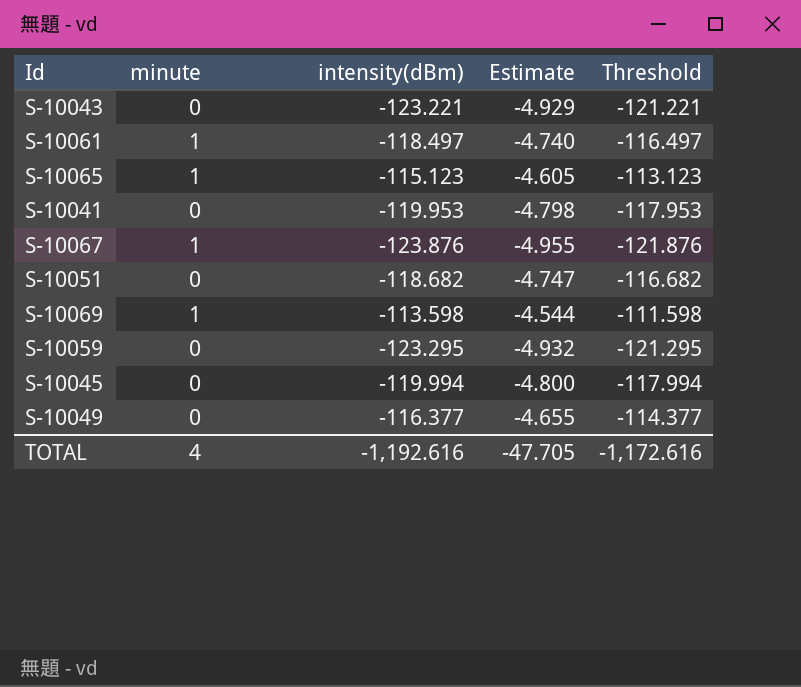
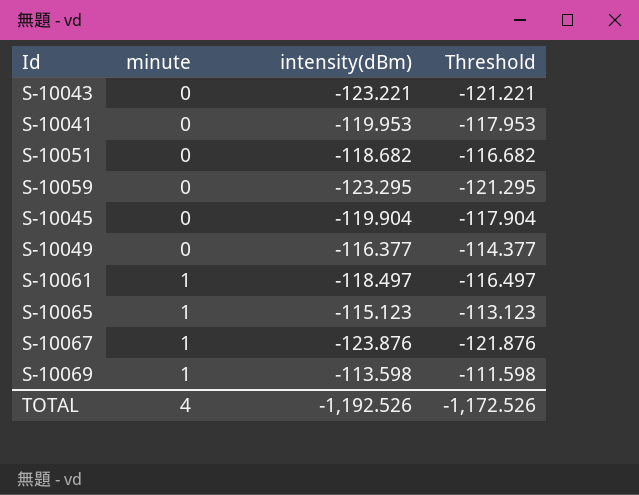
row order: none -> minute ascending
column Estimate | formula: [intensity(dBm)] * 0.04 -> none
S-10045 | intensity(dBm): -119.994 -> -119.904
S-10045 | Threshold: -117.994 -> -117.904
TOTAL | intensity(dBm): -1,192.616 -> -1,192.526
TOTAL | Threshold: -1,172.616 -> -1,172.526

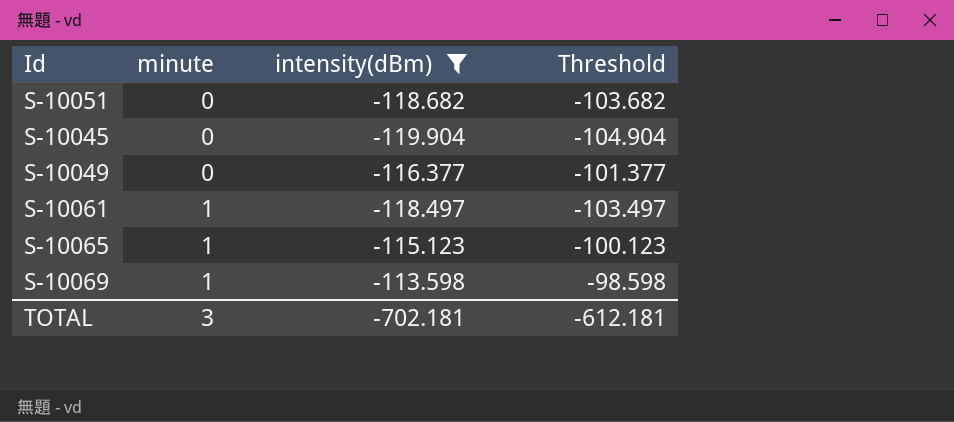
filter: none -> intensity(dBm) >= -119.904
column Threshold | formula: [intensity(dBm)] + 2 -> [intensity(dBm)] + 15
TOTAL | minute: 4 -> 3
TOTAL | intensity(dBm): -1,192.526 -> -702.181
TOTAL | Threshold: -1,172.526 -> -612.181

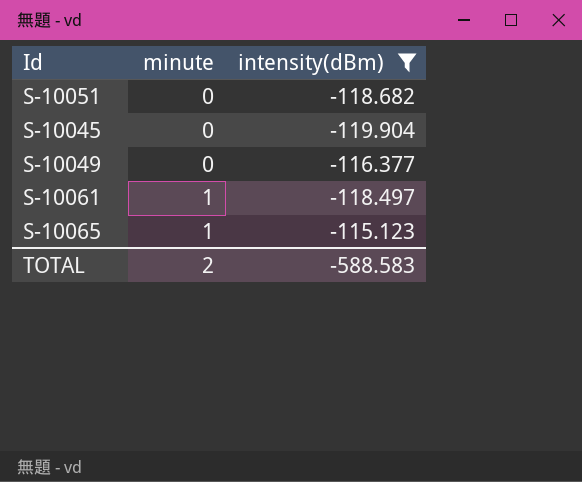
column Threshold | formula: [intensity(dBm)] + 15 -> none
row S-10069: 1 | -113.598 | -98.598 -> none
TOTAL | minute: 3 -> 2
TOTAL | intensity(dBm): -702.181 -> -588.583

